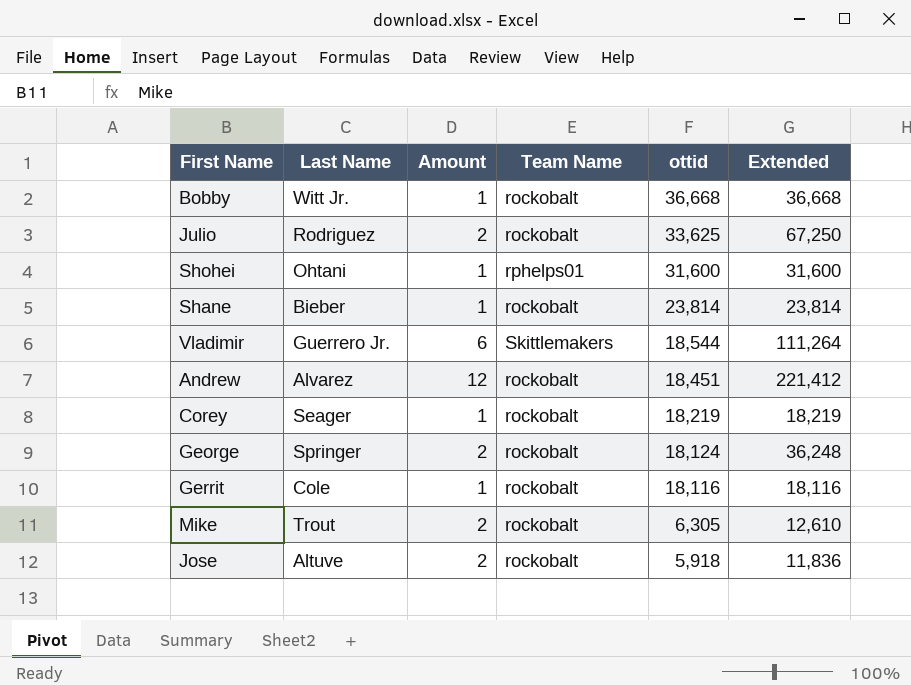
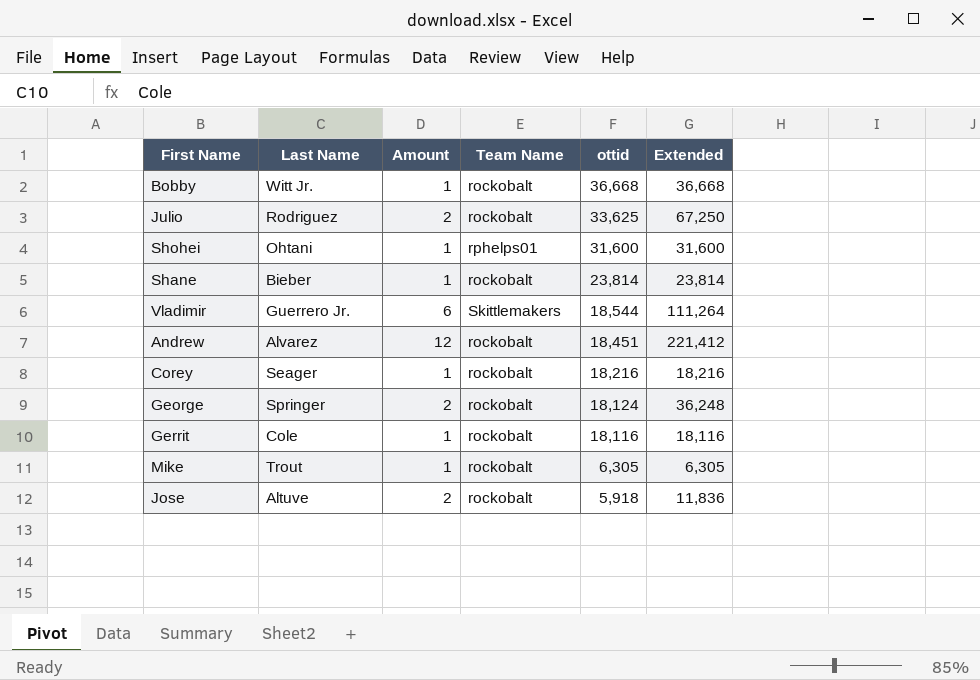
Corey | ottid: 18,219 -> 18,216
Corey | Extended: 18,219 -> 18,216
Mike | Amount: 2 -> 1
Mike | Extended: 12,610 -> 6,305

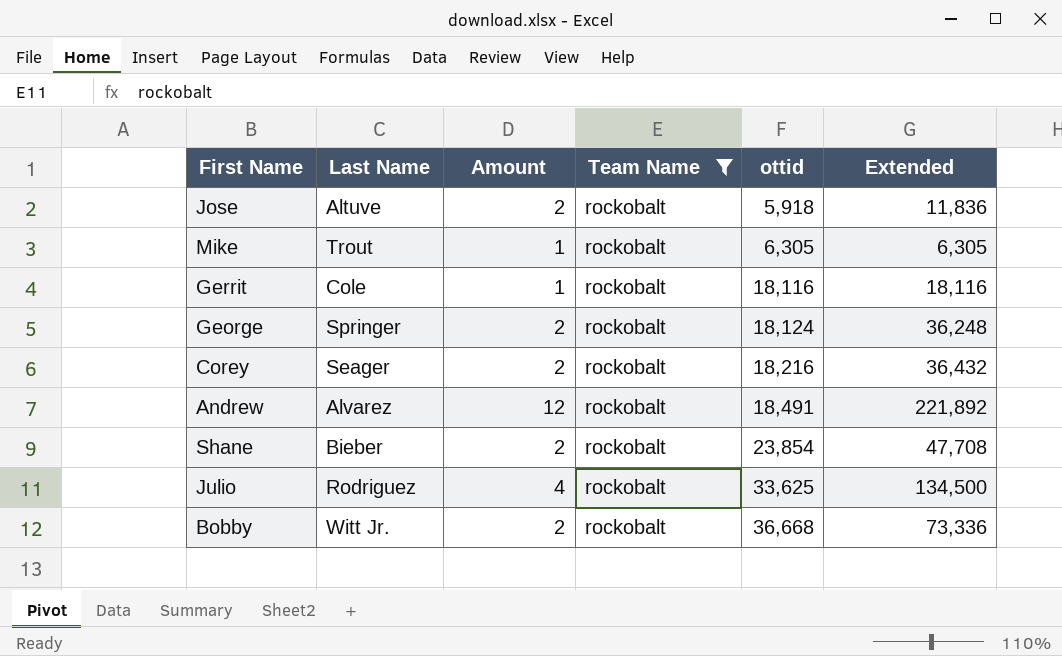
filter: none -> Team Name = rockobalt
row order: ottid descending -> ottid ascending
Corey | Amount: 1 -> 2
Corey | Extended: 18,216 -> 36,432
Andrew | ottid: 18,451 -> 18,491
Andrew | Extended: 221,412 -> 221,892
Shane | Amount: 1 -> 2
Shane | ottid: 23,814 -> 23,854
Shane | Extended: 23,814 -> 47,708
Julio | Amount: 2 -> 4
Julio | Extended: 67,250 -> 134,500
Bobby | Amount: 1 -> 2
Bobby | Extended: 36,668 -> 73,336

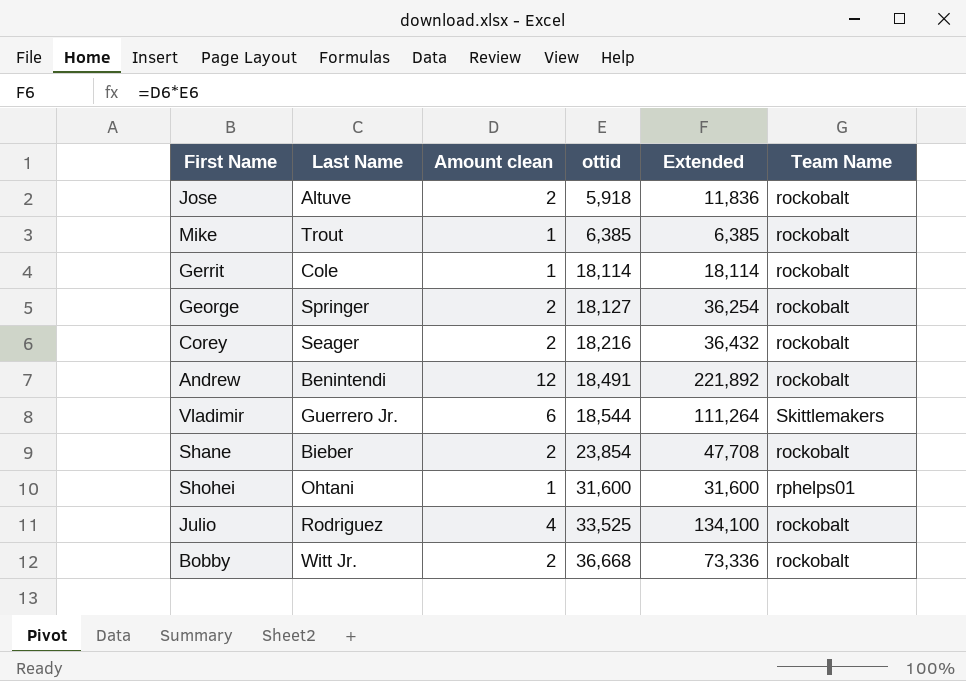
filter: Team Name = rockobalt -> none
column name: Amount -> Amount clean
column Team Name | position: 4 -> 6
Mike | ottid: 6,305 -> 6,385
Mike | Extended: 6,305 -> 6,385
Gerrit | ottid: 18,116 -> 18,114
Gerrit | Extended: 18,116 -> 18,114
George | ottid: 18,124 -> 18,127
George | Extended: 36,248 -> 36,254
Andrew | Last Name: Alvarez -> Benintendi
Julio | ottid: 33,625 -> 33,525
Julio | Extended: 134,500 -> 134,100

